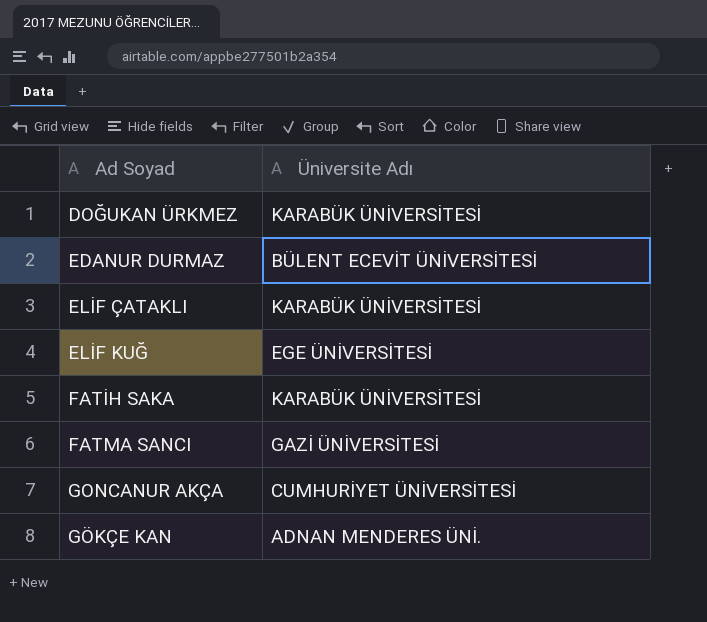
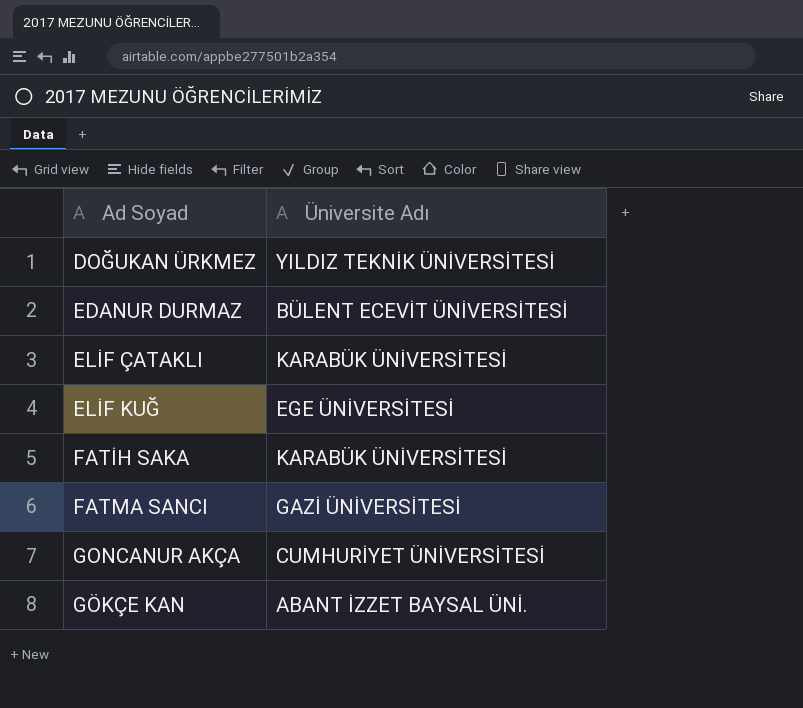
DOĞUKAN ÜRKMEZ | Üniversite Adı: KARABÜK ÜNİVERSİTESİ -> YILDIZ TEKNİK ÜNİVERSİTESİ
GÖKÇE KAN | Üniversite Adı: ADNAN MENDERES ÜNİ. -> ABANT İZZET BAYSAL ÜNİ.

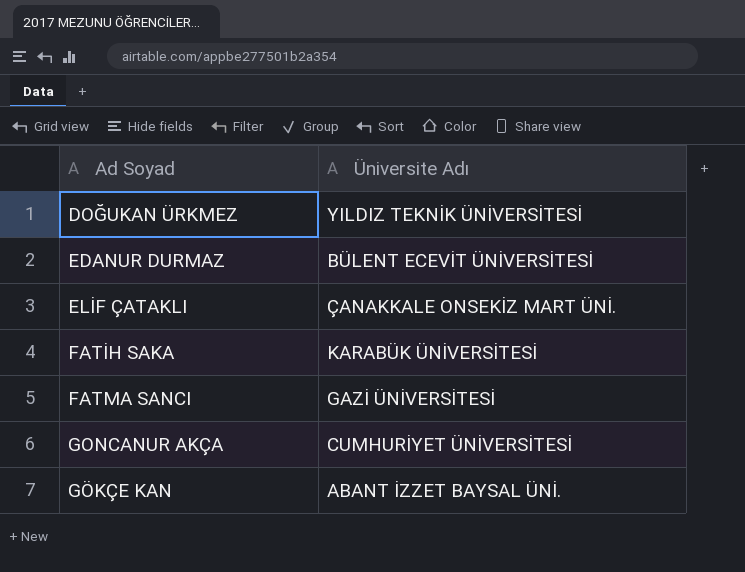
row ELİF KUĞ: EGE ÜNİVERSİTESİ -> none
ELİF ÇATAKLI | Üniversite Adı: KARABÜK ÜNİVERSİTESİ -> ÇANAKKALE ONSEKİZ MART ÜNİ.

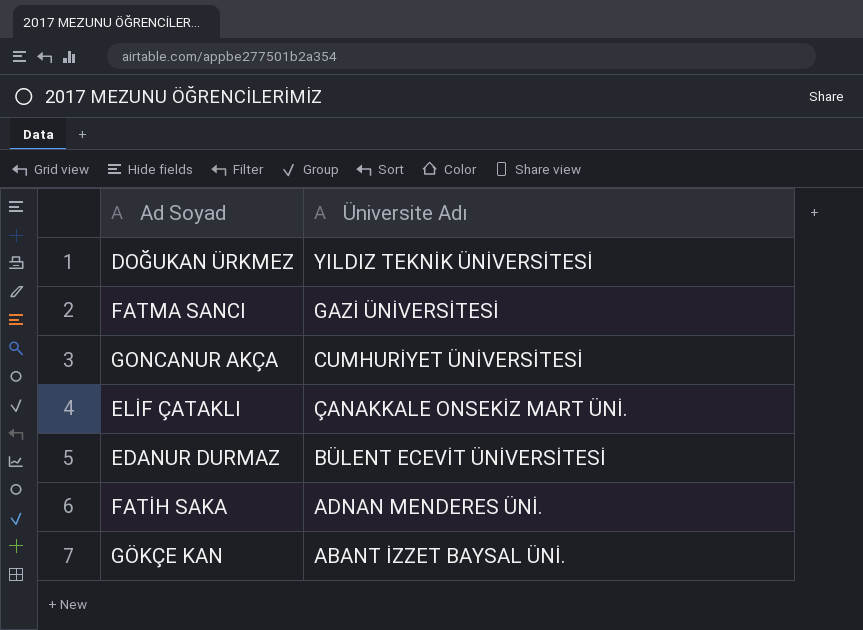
row order: none -> Üniversite Adı descending
FATİH SAKA | Üniversite Adı: KARABÜK ÜNİVERSİTESİ -> ADNAN MENDERES ÜNİ.

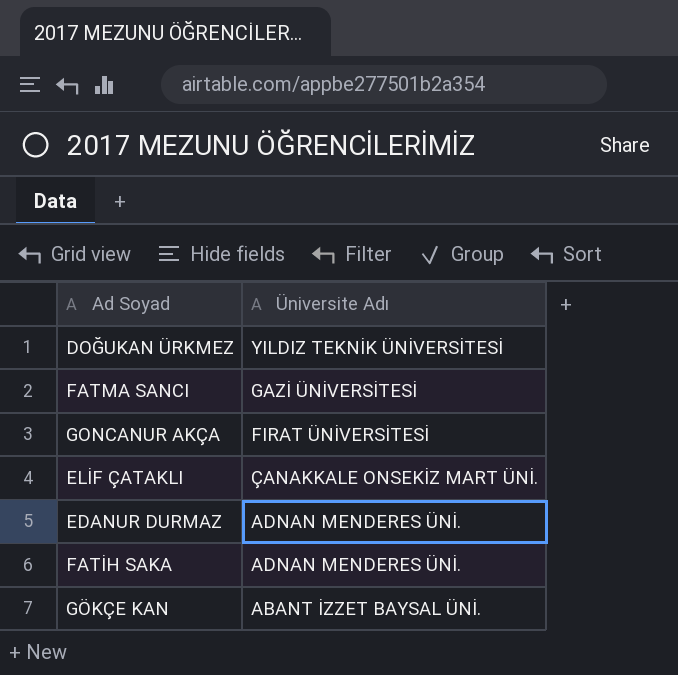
GONCANUR AKÇA | Üniversite Adı: CUMHURİYET ÜNİVERSİTESİ -> FIRAT ÜNİVERSİTESİ
EDANUR DURMAZ | Üniversite Adı: BÜLENT ECEVİT ÜNİVERSİTESİ -> ADNAN MENDERES ÜNİ.

